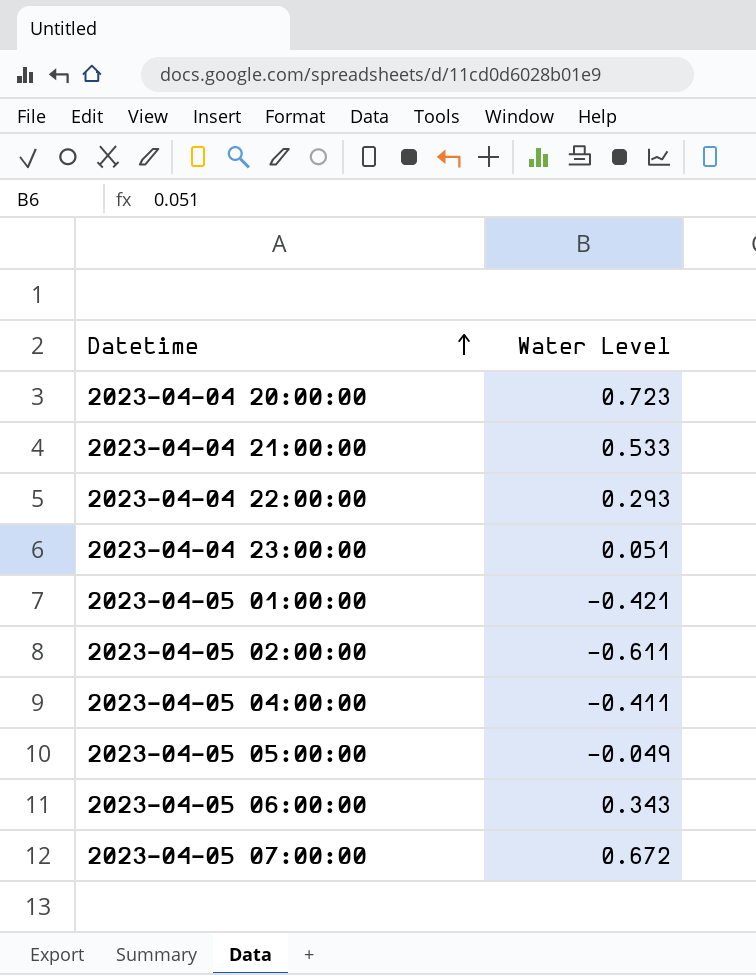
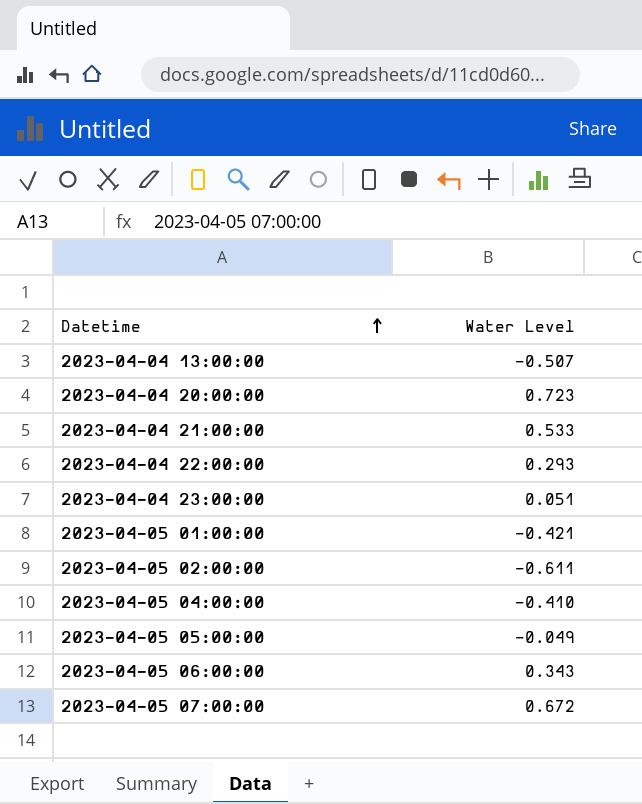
row 2023-04-04 13:00:00: none -> -0.507
2023-04-05 04:00:00 | Water Level: -0.411 -> -0.410

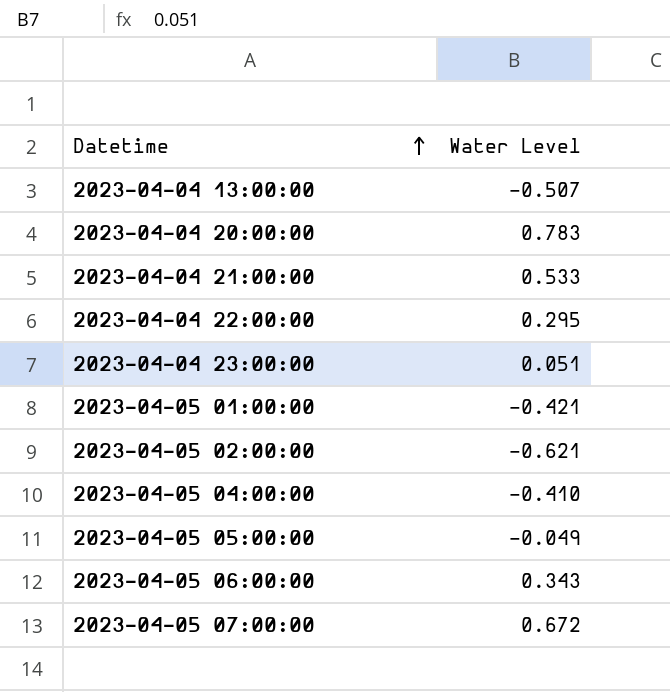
2023-04-04 20:00:00 | Water Level: 0.723 -> 0.783
2023-04-04 22:00:00 | Water Level: 0.293 -> 0.295
2023-04-05 02:00:00 | Water Level: -0.611 -> -0.621

